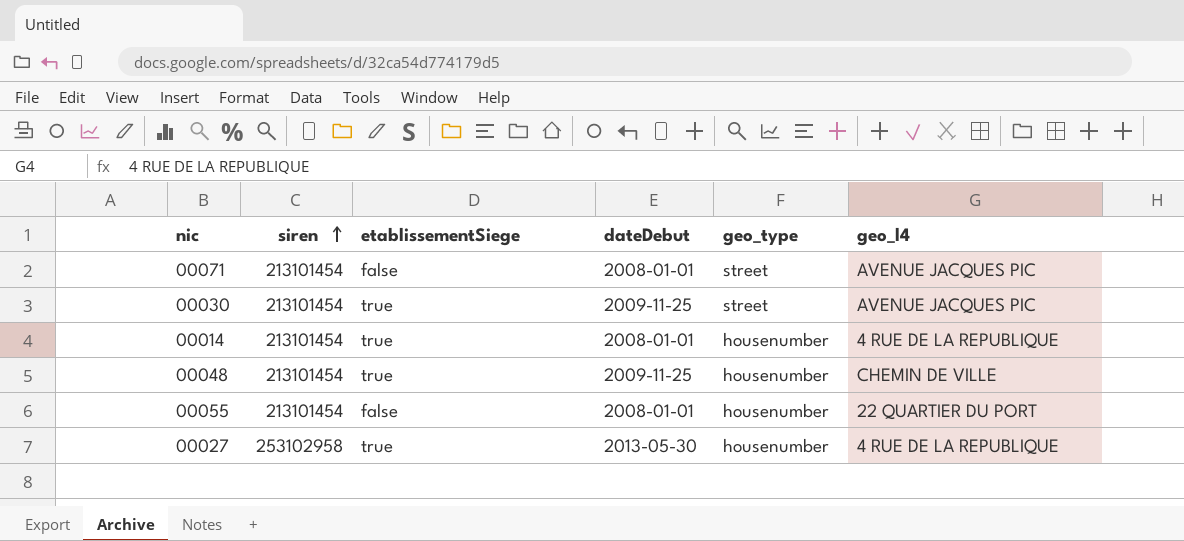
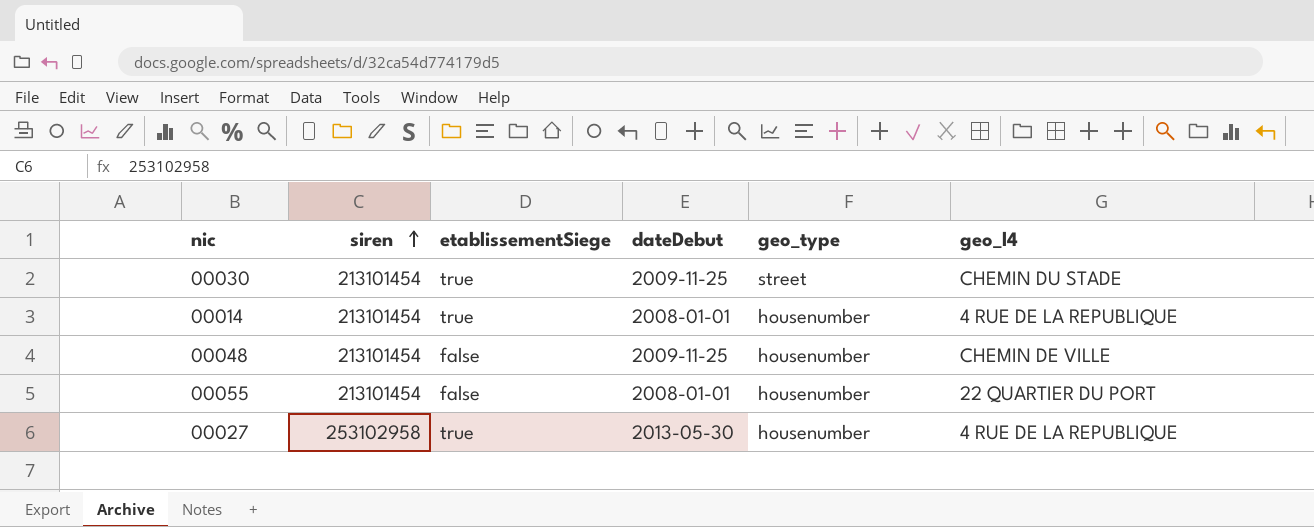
row 00071: 213101454 | false | 2008-01-01 | street | AVENUE JACQUES PIC -> none
00030 | geo_l4: AVENUE JACQUES PIC -> CHEMIN DU STADE
00048 | etablissementSiege: true -> false

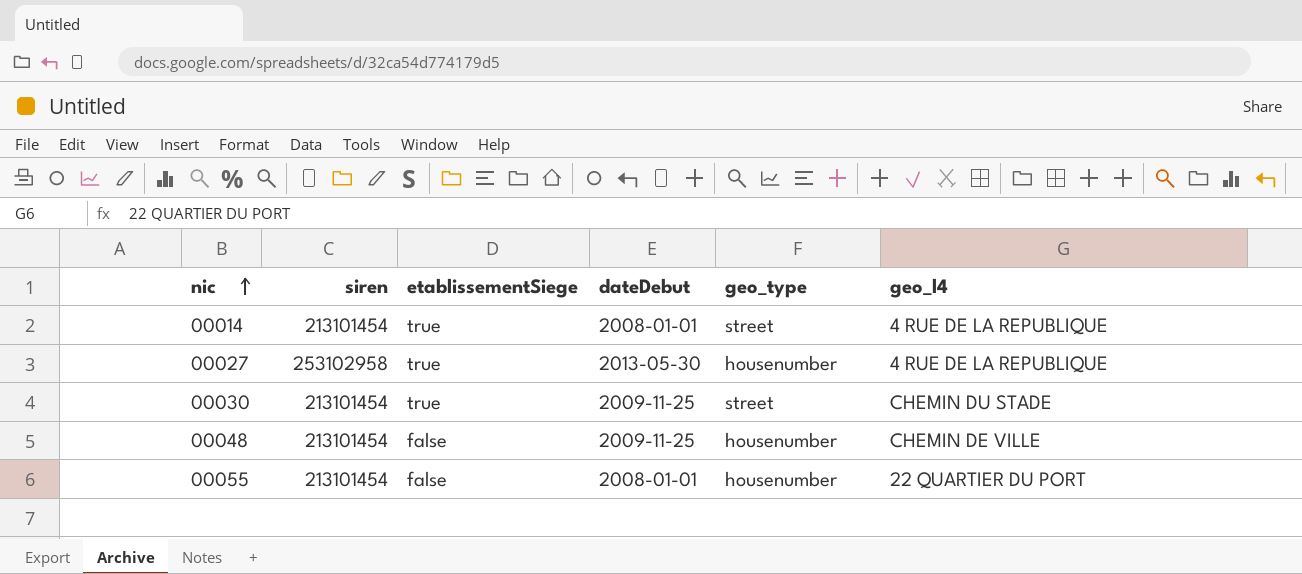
row order: siren ascending -> nic ascending
00014 | geo_type: housenumber -> street

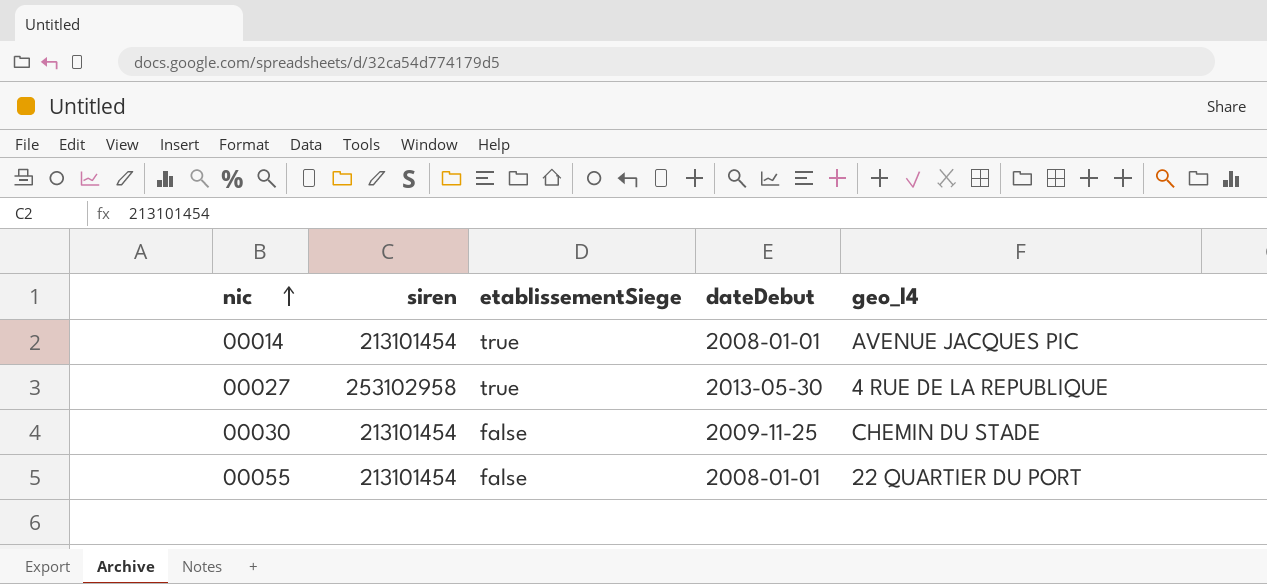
column geo_type | position: 5 -> none
row 00048: 213101454 | false | 2009-11-25 | housenumber | CHEMIN DE VILLE -> none
00014 | geo_l4: 4 RUE DE LA REPUBLIQUE -> AVENUE JACQUES PIC
00030 | etablissementSiege: true -> false

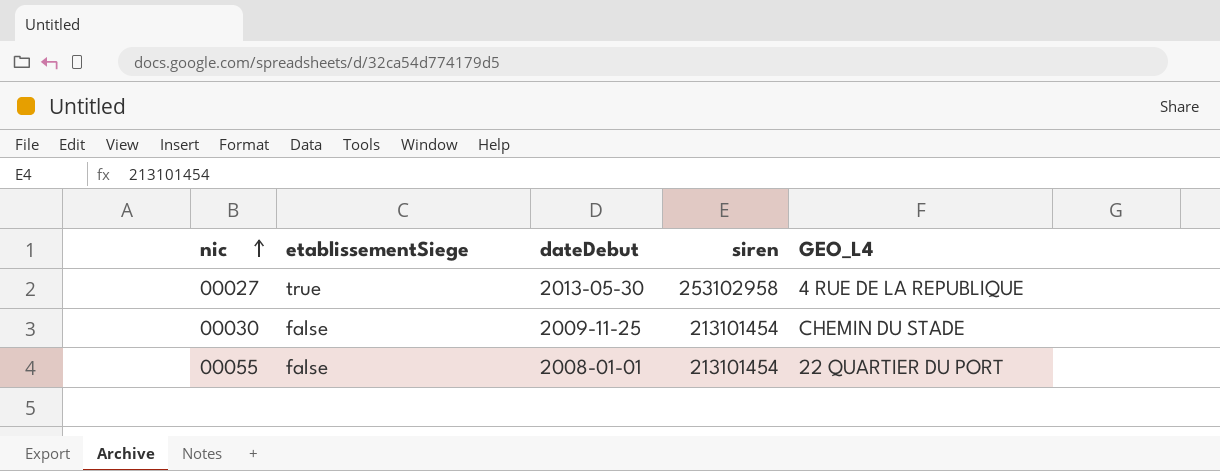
column siren | position: 2 -> 4
column name: geo_l4 -> GEO_L4
row 00014: 213101454 | true | 2008-01-01 | AVENUE JACQUES PIC -> none

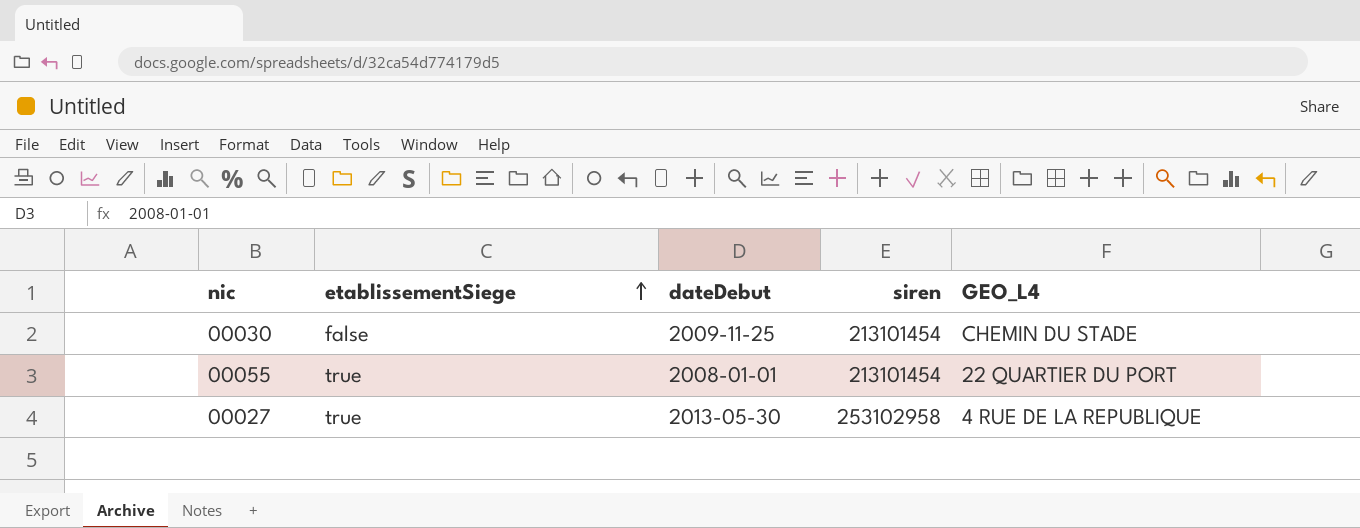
row order: nic ascending -> etablissementSiege ascending
00055 | etablissementSiege: false -> true

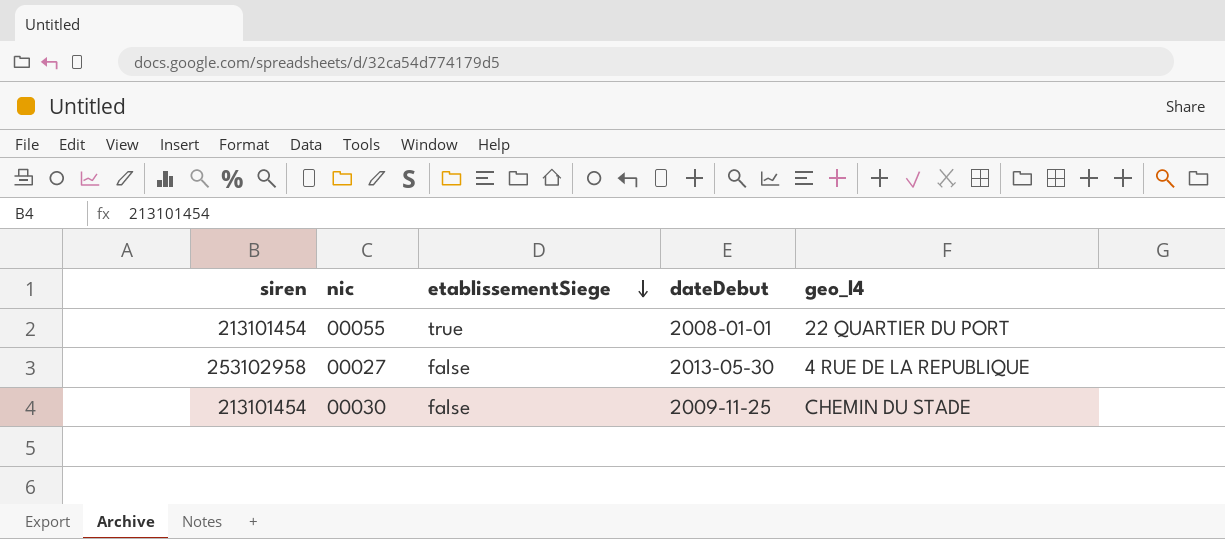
row order: etablissementSiege ascending -> etablissementSiege descending
column siren | position: 4 -> 1
column name: GEO_L4 -> geo_l4
00027 | etablissementSiege: true -> false

